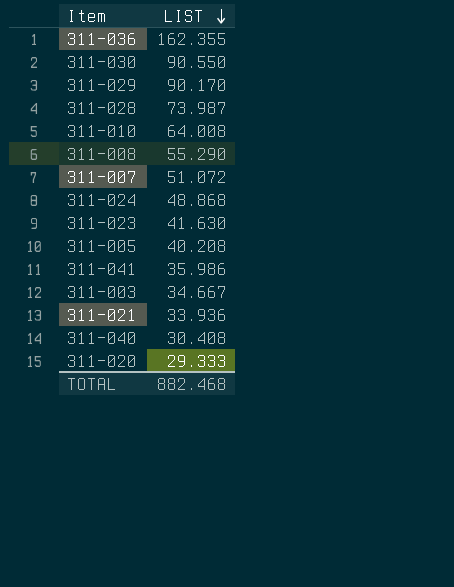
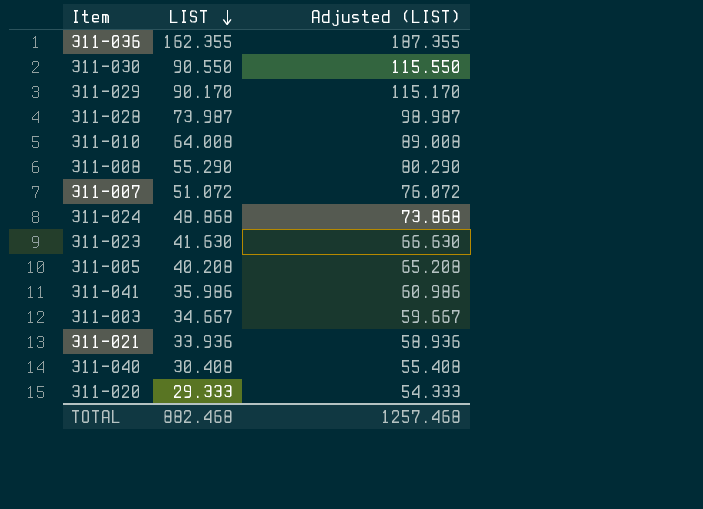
column Adjusted (LIST) | formula: none -> [LIST] + 25

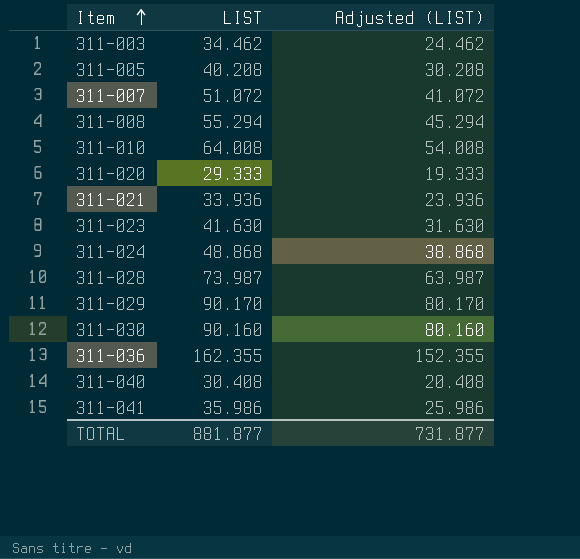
row order: LIST descending -> Item ascending
column Adjusted (LIST) | formula: [LIST] + 25 -> [LIST] - 10
311-003 | LIST: 34.667 -> 34.462
311-008 | LIST: 55.290 -> 55.294
311-030 | LIST: 90.550 -> 90.160
TOTAL | LIST: 882.468 -> 881.877
TOTAL | Adjusted (LIST): 1257.468 -> 731.877

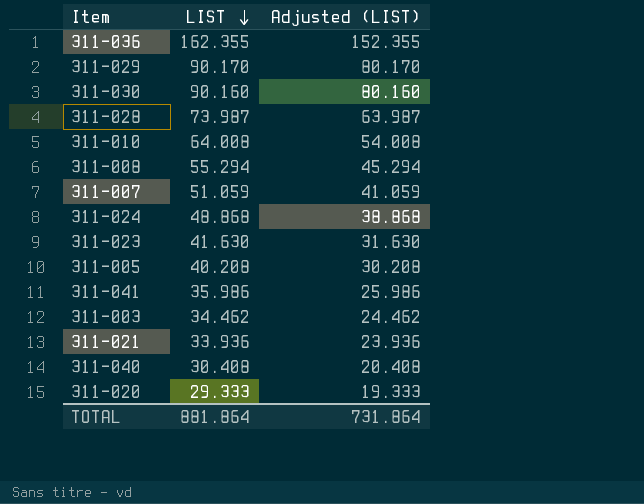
row order: Item ascending -> LIST descending
311-007 | LIST: 51.072 -> 51.059
311-007 | Adjusted (LIST): 41.072 -> 41.059
TOTAL | LIST: 881.877 -> 881.864
TOTAL | Adjusted (LIST): 731.877 -> 731.864

